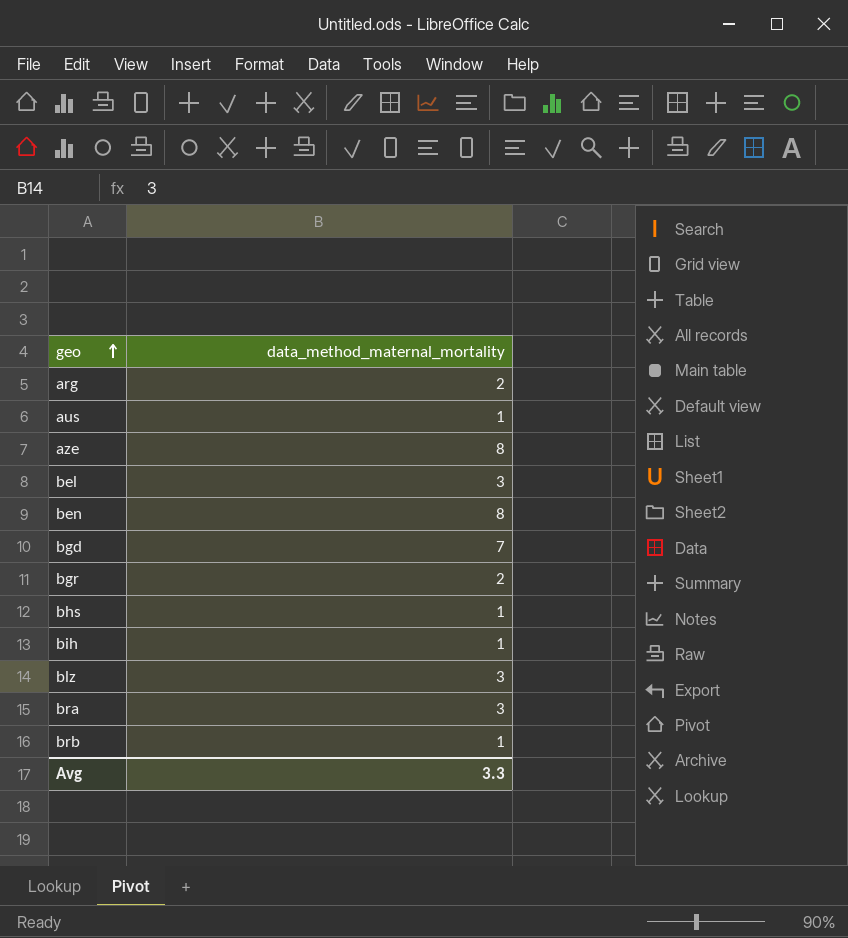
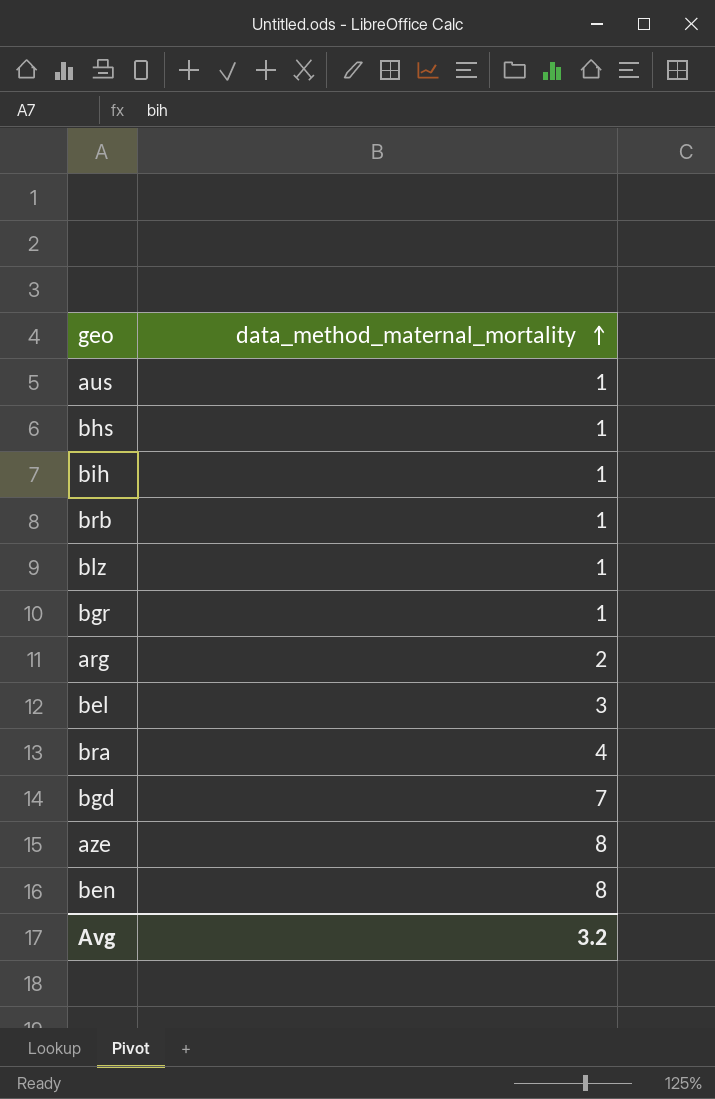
row order: geo ascending -> data_method_maternal_mortality ascending
blz | data_method_maternal_mortality: 3 -> 1
bgr | data_method_maternal_mortality: 2 -> 1
bra | data_method_maternal_mortality: 3 -> 4
Avg | data_method_maternal_mortality: 3.3 -> 3.2

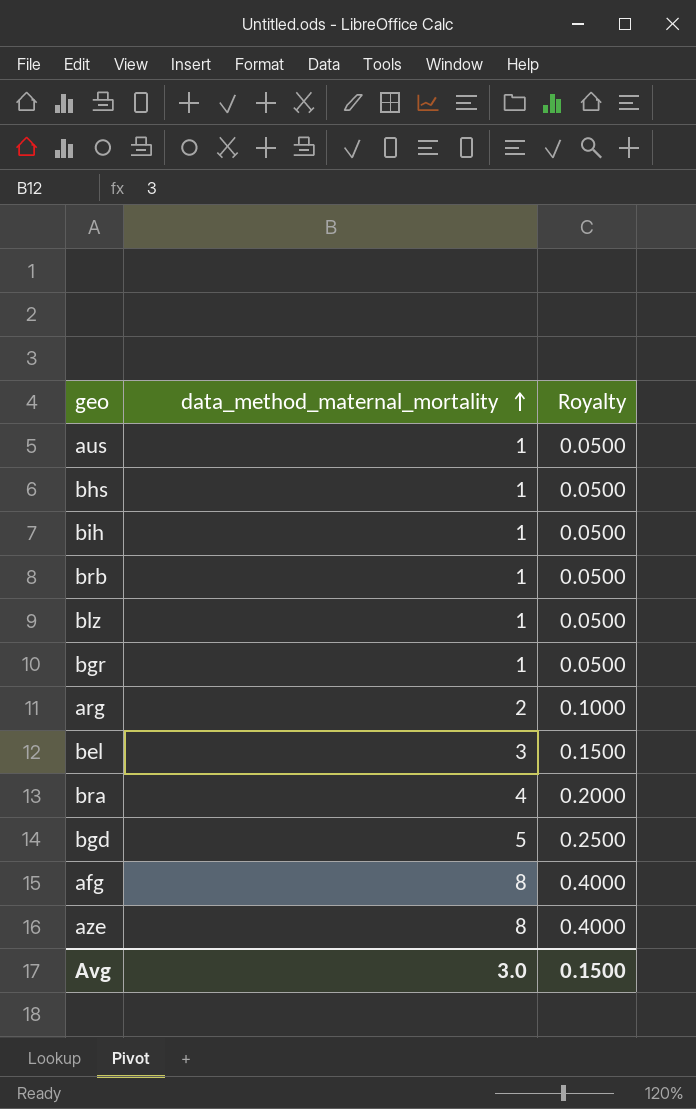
column Royalty | formula: none -> [data_method_maternal_mortality] * 0.05
row ben: 8 -> none
bgd | data_method_maternal_mortality: 7 -> 5
row afg: none -> 8 | 0.4000
Avg | data_method_maternal_mortality: 3.2 -> 3.0

